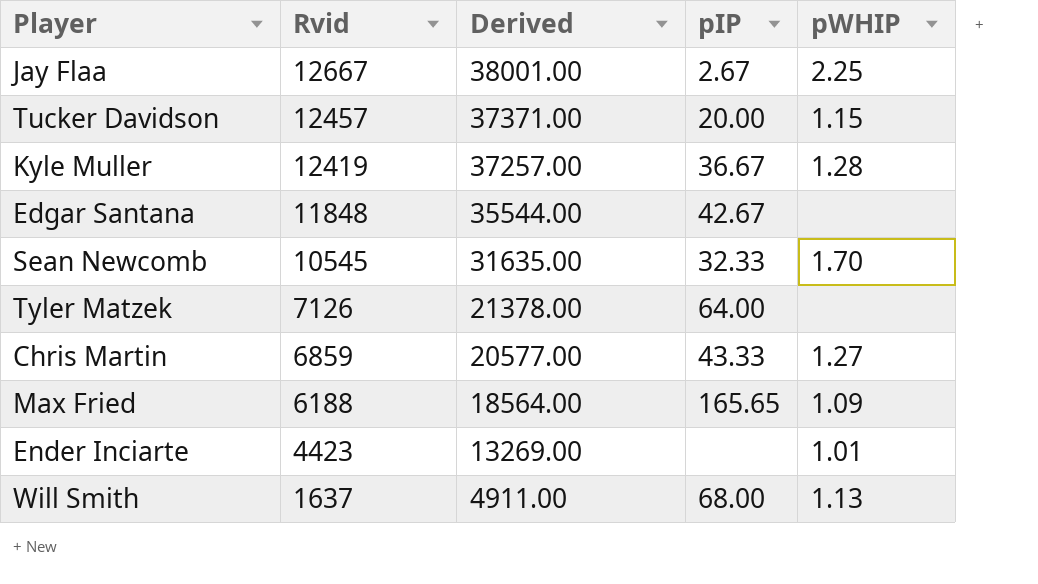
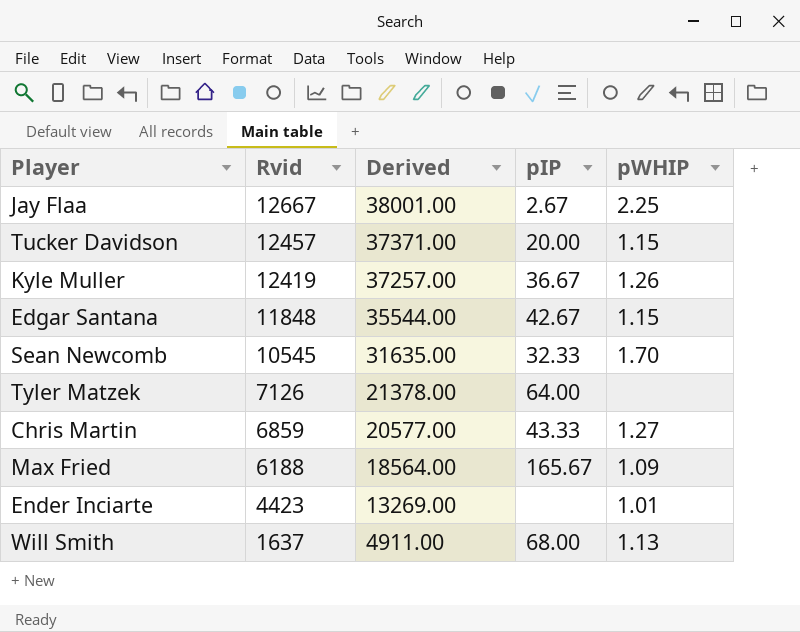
Kyle Muller | pWHIP: 1.28 -> 1.26
Edgar Santana | pWHIP: none -> 1.15
Max Fried | pIP: 165.65 -> 165.67

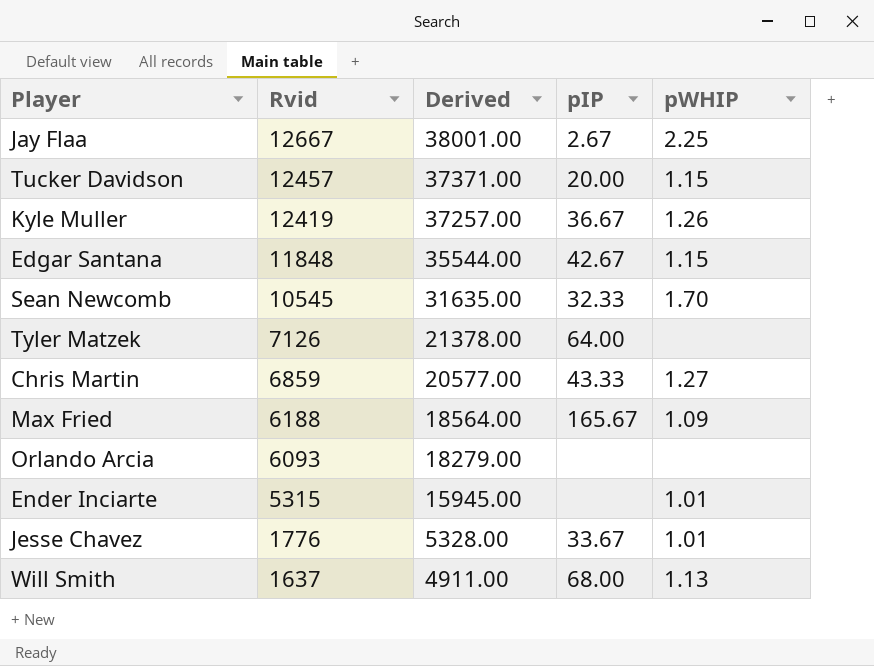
row Orlando Arcia: none -> 6093 | 18279.00 | none | none
Ender Inciarte | Rvid: 4423 -> 5315
Ender Inciarte | Derived: 13269.00 -> 15945.00
row Jesse Chavez: none -> 1776 | 5328.00 | 33.67 | 1.01

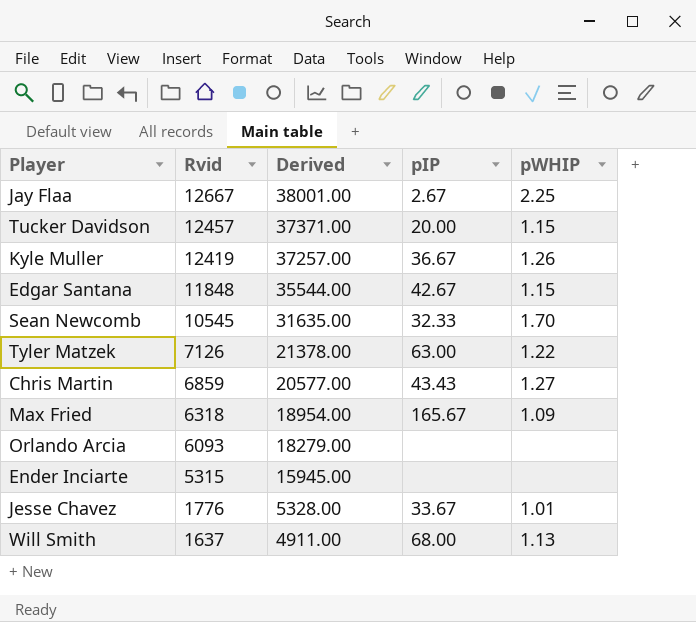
Tyler Matzek | pIP: 64.00 -> 63.00
Tyler Matzek | pWHIP: none -> 1.22
Chris Martin | pIP: 43.33 -> 43.43
Max Fried | Rvid: 6188 -> 6318
Max Fried | Derived: 18564.00 -> 18954.00
Ender Inciarte | pWHIP: 1.01 -> none

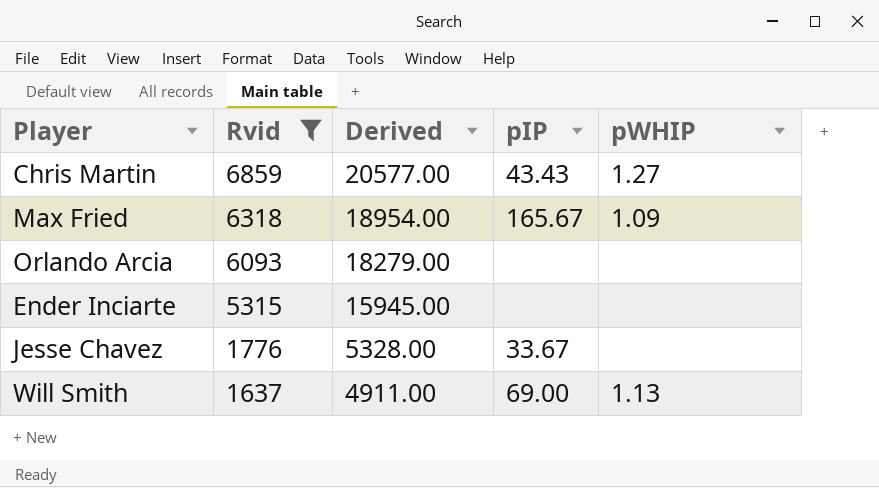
filter: none -> Rvid <= 6859
Jesse Chavez | pWHIP: 1.01 -> none
Will Smith | pIP: 68.00 -> 69.00

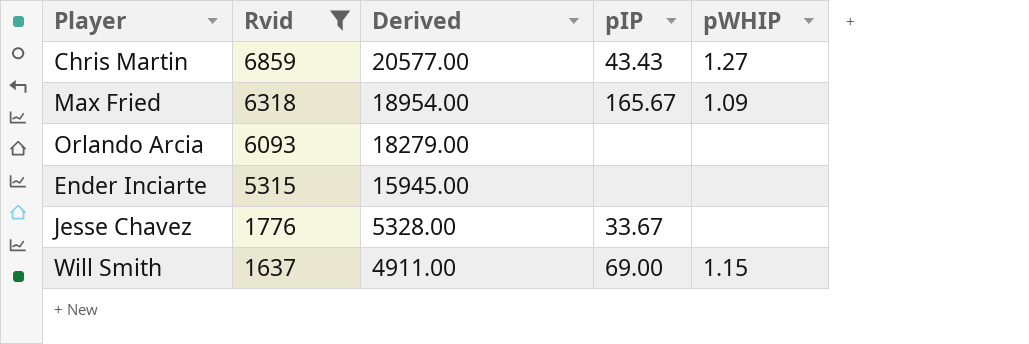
Will Smith | pWHIP: 1.13 -> 1.15

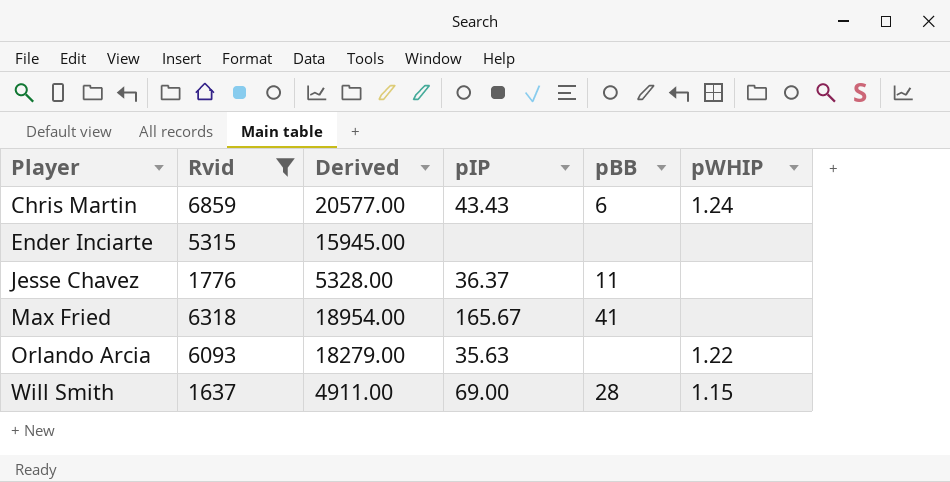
row order: Rvid descending -> Player ascending
column pBB | position: none -> 5
Chris Martin | pWHIP: 1.27 -> 1.24
Jesse Chavez | pIP: 33.67 -> 36.37
Max Fried | pWHIP: 1.09 -> none
Orlando Arcia | pIP: none -> 35.63
Orlando Arcia | pWHIP: none -> 1.22

